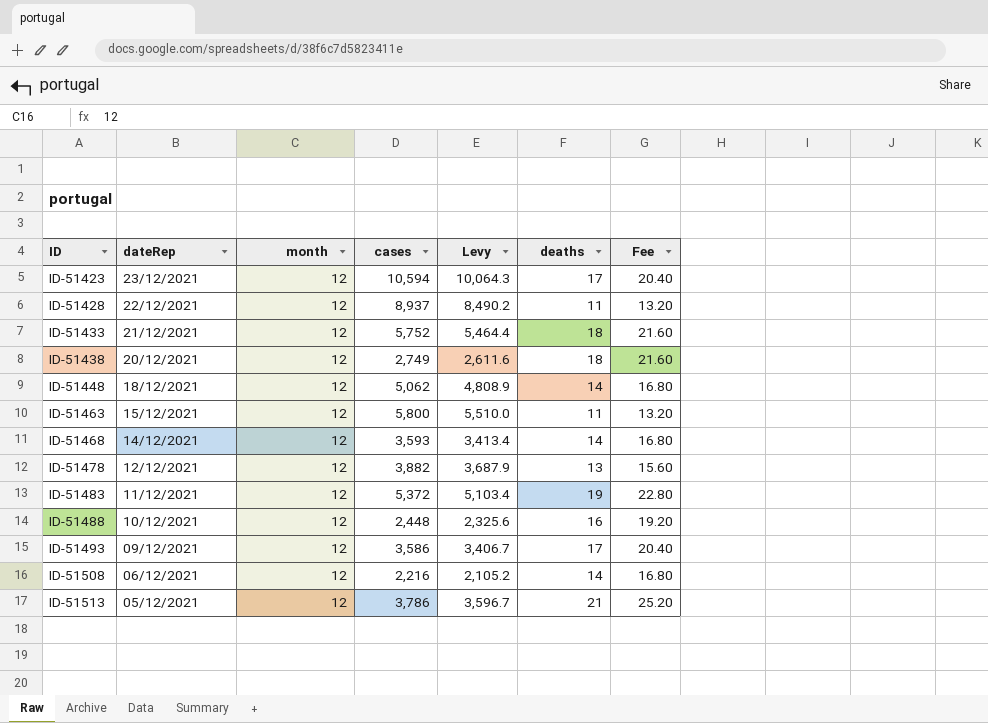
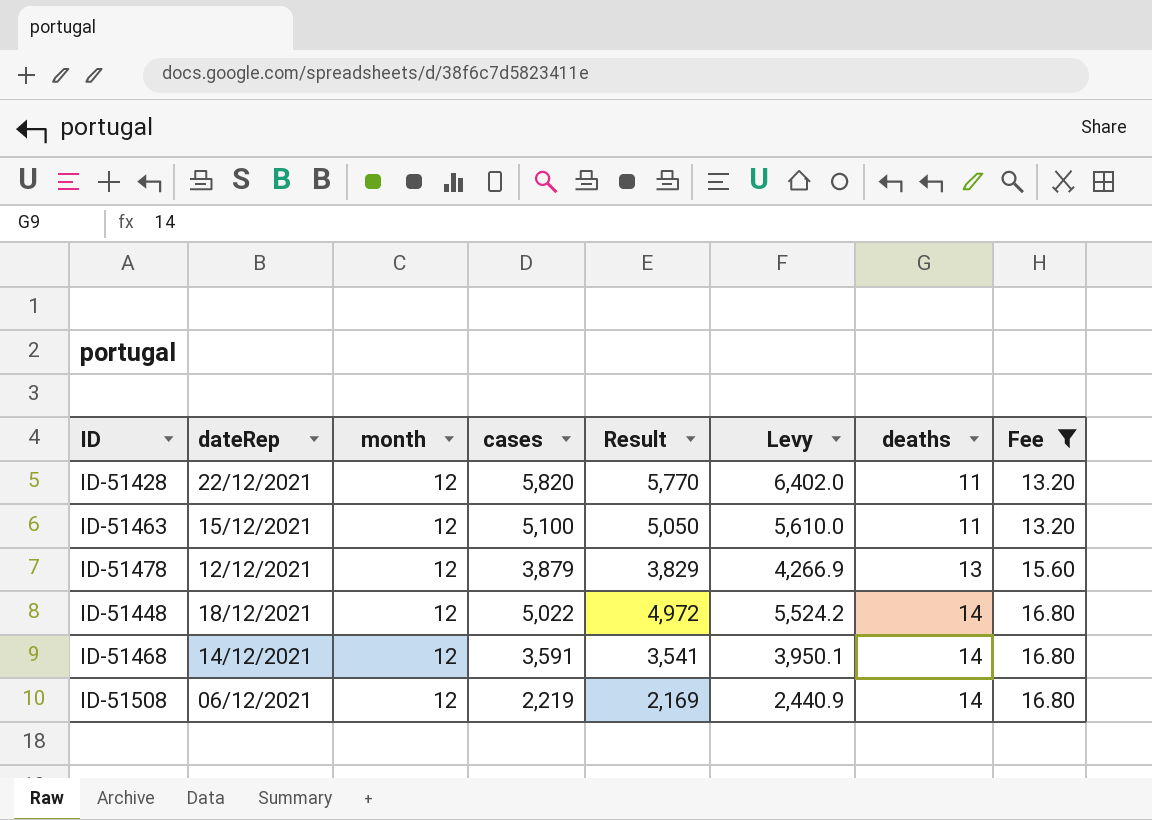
filter: none -> Fee <= 16.80
row order: ID ascending -> deaths ascending
column Result | formula: none -> [cases] - 50
column Levy | formula: [cases] * 0.95 -> [cases] * 1.1
ID-51428 | cases: 8,937 -> 5,820
ID-51463 | cases: 5,800 -> 5,100
ID-51478 | cases: 3,882 -> 3,879
ID-51448 | cases: 5,062 -> 5,022
ID-51468 | cases: 3,593 -> 3,591
ID-51508 | cases: 2,216 -> 2,219

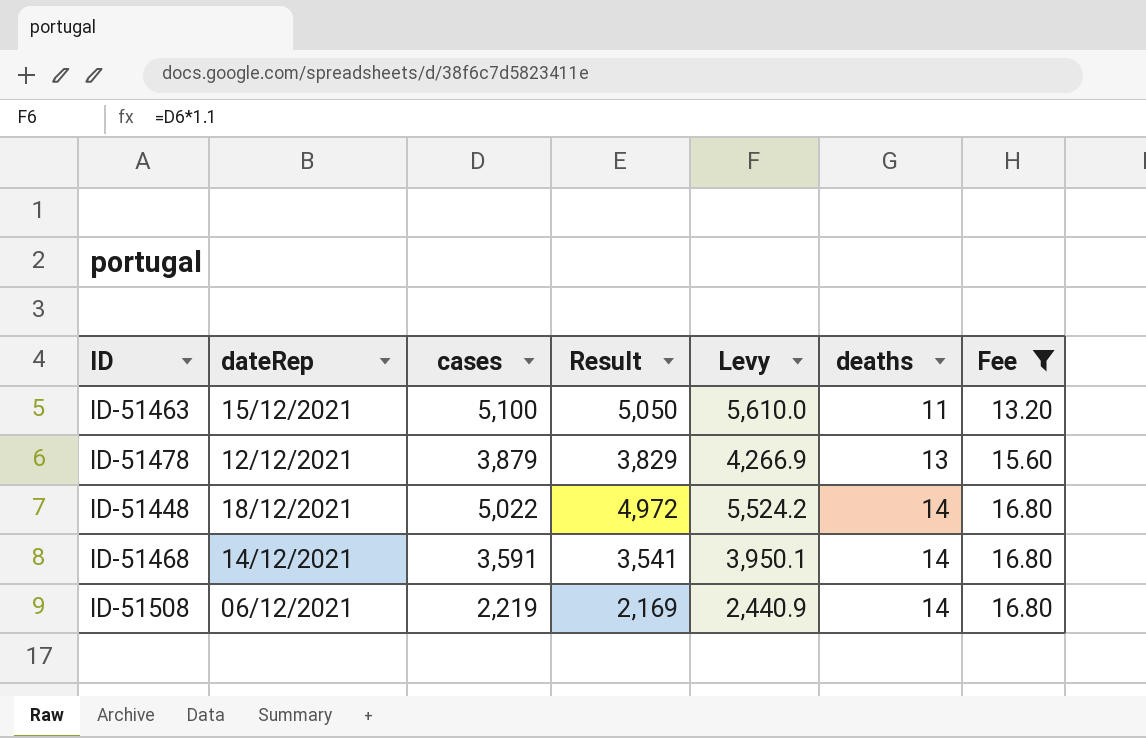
column month | position: 3 -> none
row ID-51428: 22/12/2021 | 12 | 5,820 | 5,770 | 6,402.0 | 11 | 13.20 -> none

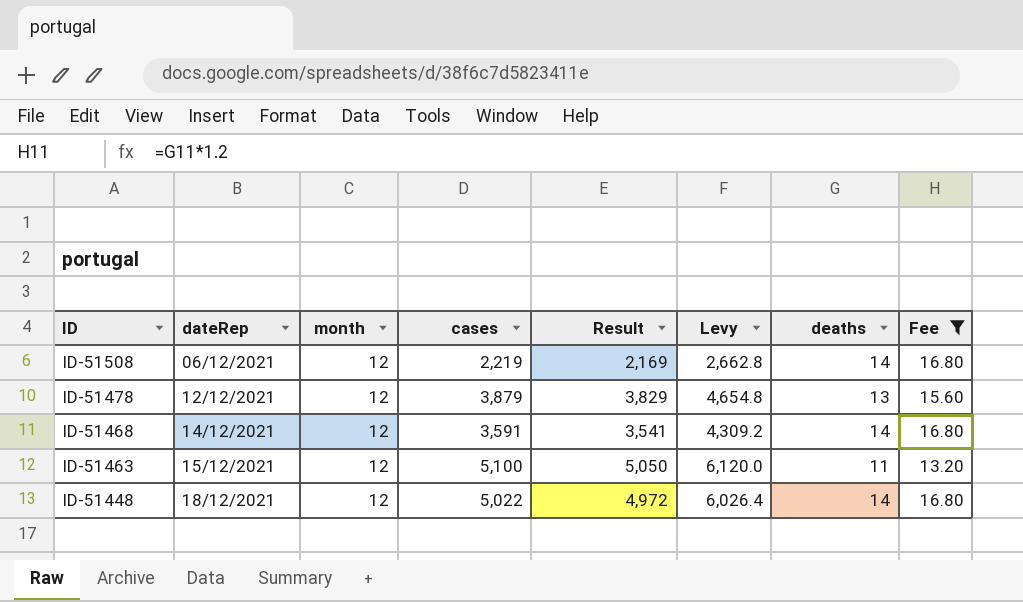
row order: deaths ascending -> ID descending
column month | position: none -> 3
column Levy | formula: [cases] * 1.1 -> [cases] * 1.2

